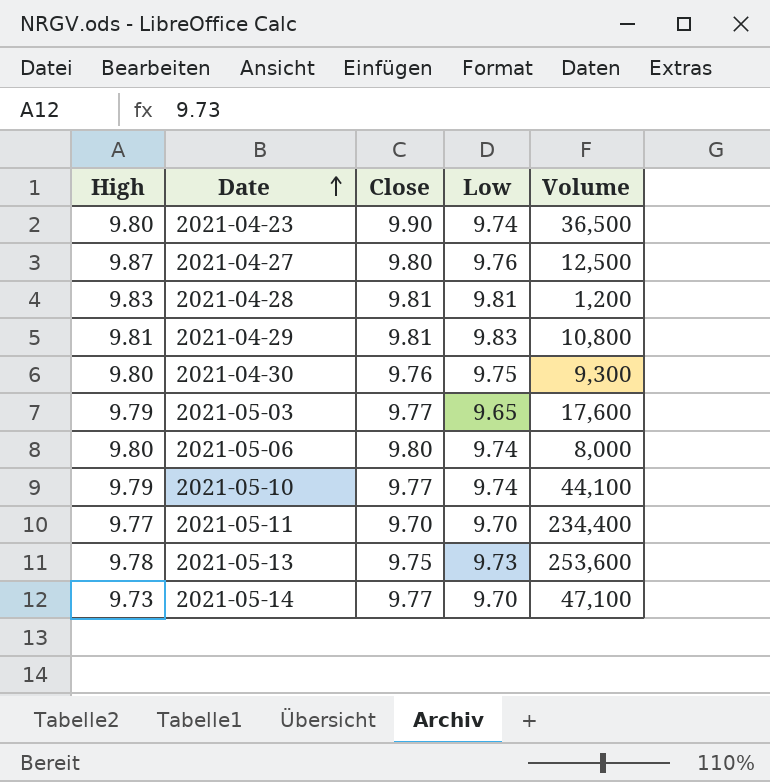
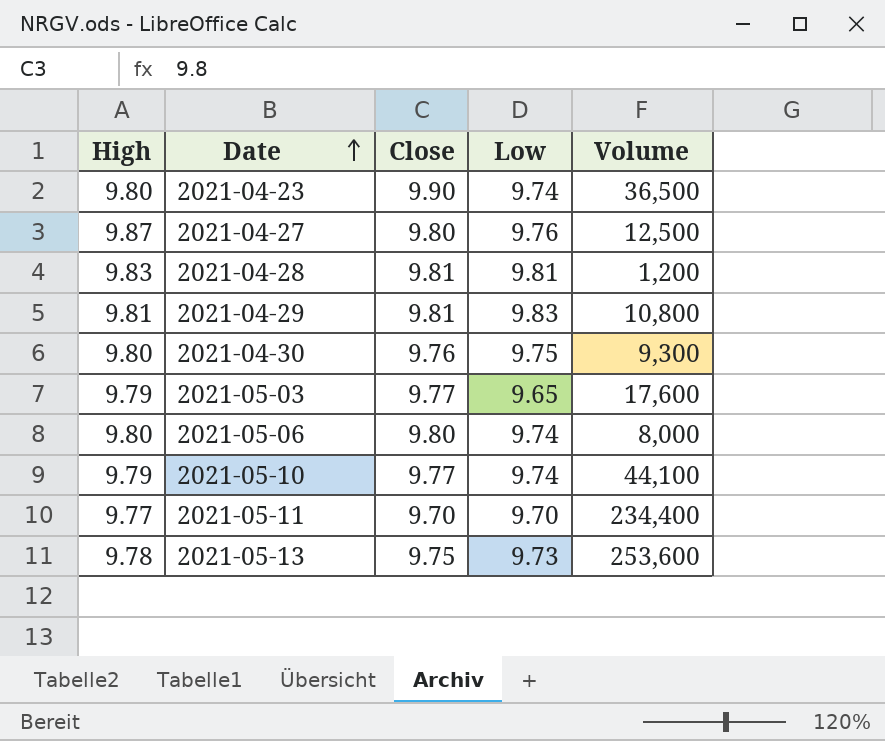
row 2021-05-14: 9.73 | 9.77 | 9.70 | 47,100 -> none

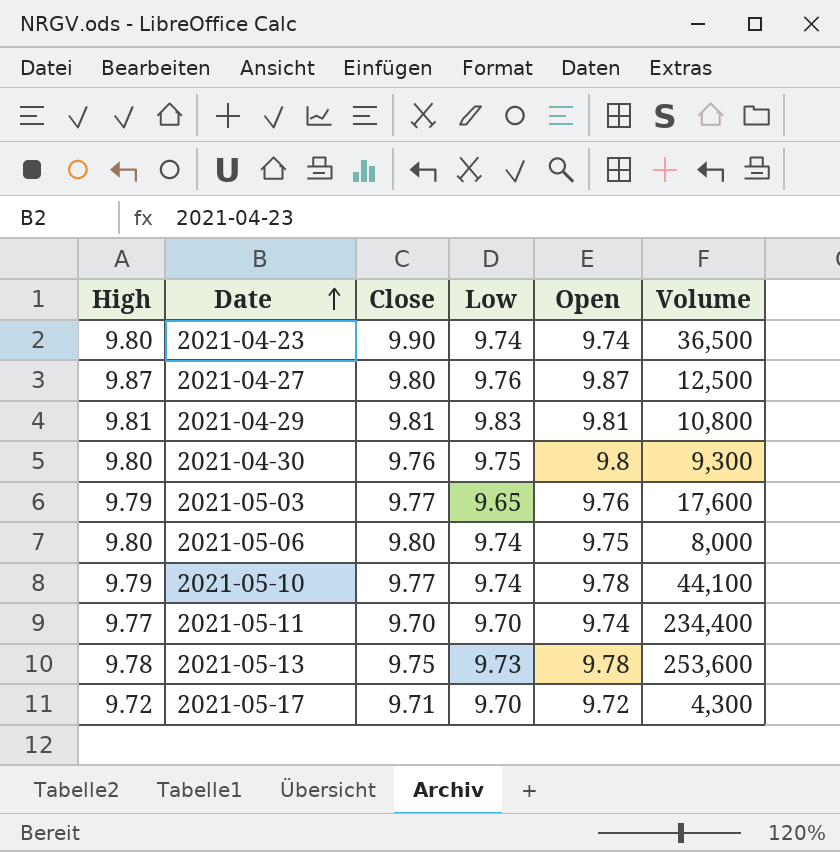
column Open | position: none -> 5
row 2021-04-28: 9.83 | 9.81 | 9.81 | 1,200 -> none
row 2021-05-17: none -> 9.72 | 9.71 | 9.70 | 9.72 | 4,300

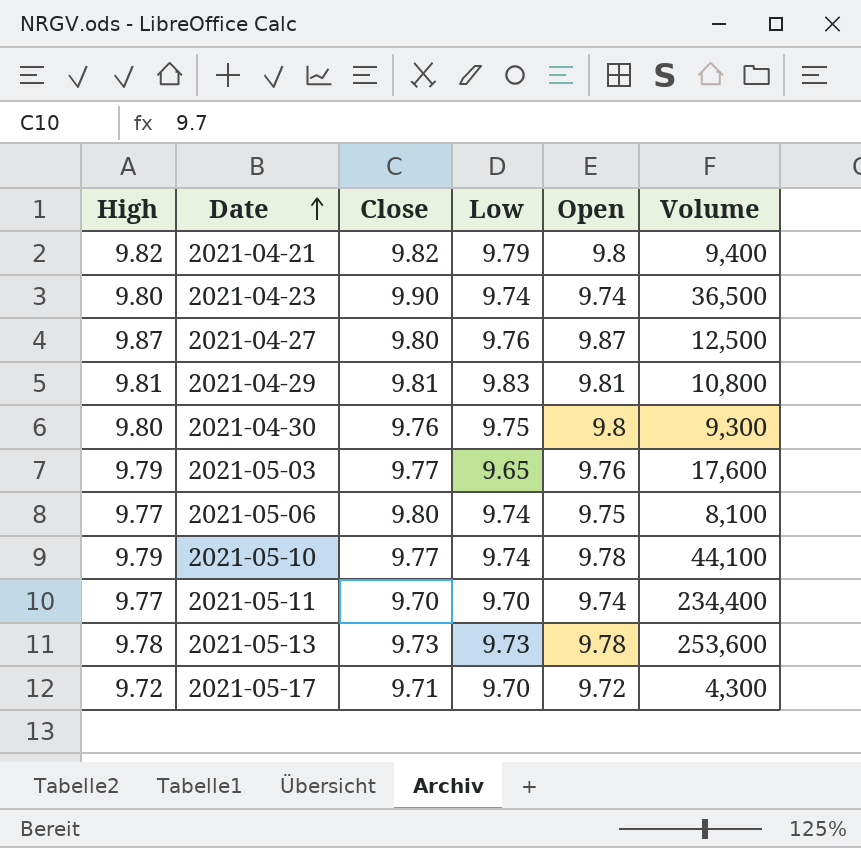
row 2021-04-21: none -> 9.82 | 9.82 | 9.79 | 9.8 | 9,400
2021-05-06 | High: 9.80 -> 9.77
2021-05-06 | Volume: 8,000 -> 8,100
2021-05-13 | Close: 9.75 -> 9.73

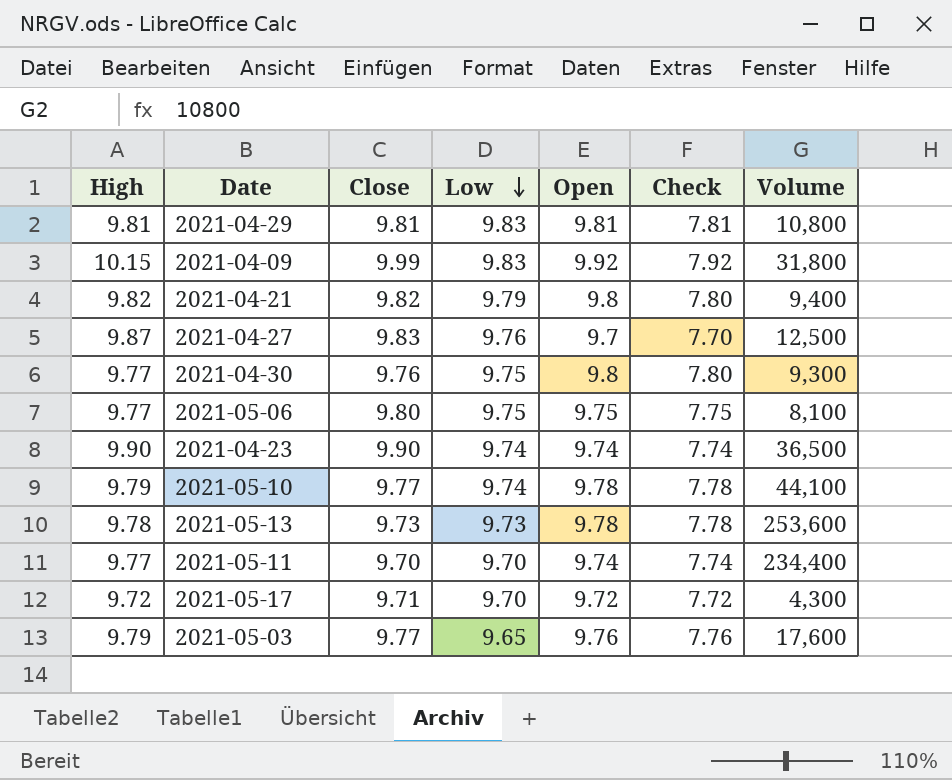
row order: Date ascending -> Low descending
column Check | formula: none -> [Open] - 2
row 2021-04-09: none -> 10.15 | 9.99 | 9.83 | 9.92 | 7.92 | 31,800
2021-04-27 | Close: 9.80 -> 9.83
2021-04-27 | Open: 9.87 -> 9.7
2021-04-30 | High: 9.80 -> 9.77
2021-05-06 | Low: 9.74 -> 9.75
2021-04-23 | High: 9.80 -> 9.90

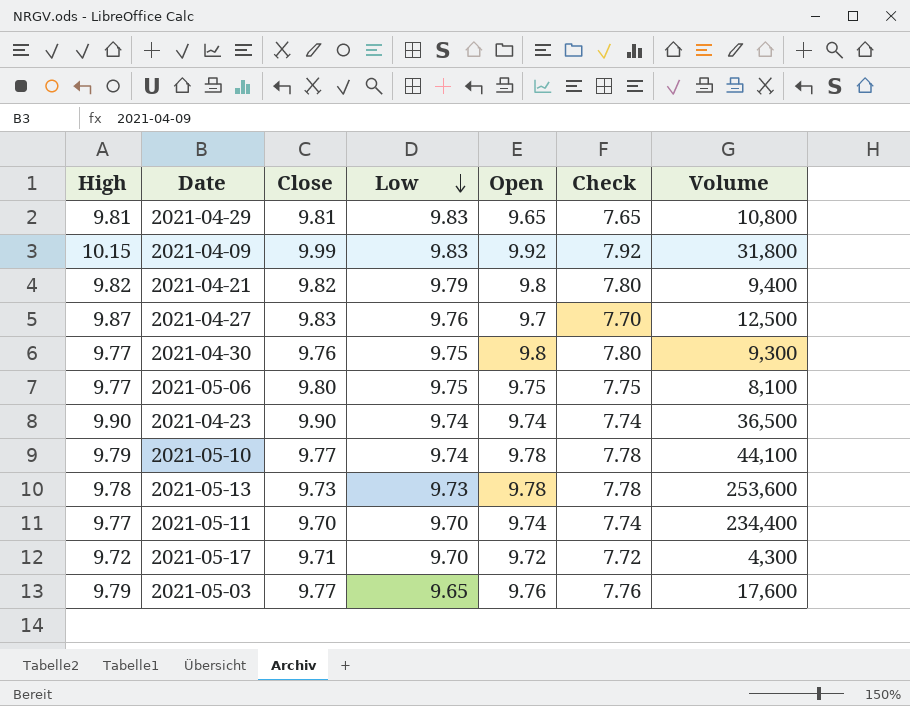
2021-04-29 | Open: 9.81 -> 9.65
2021-04-29 | Check: 7.81 -> 7.65

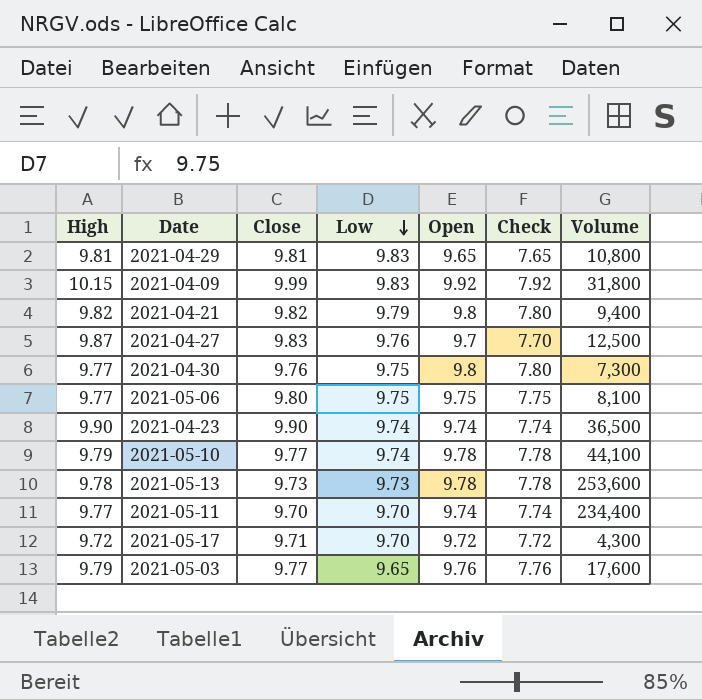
2021-04-30 | Volume: 9,300 -> 7,300

